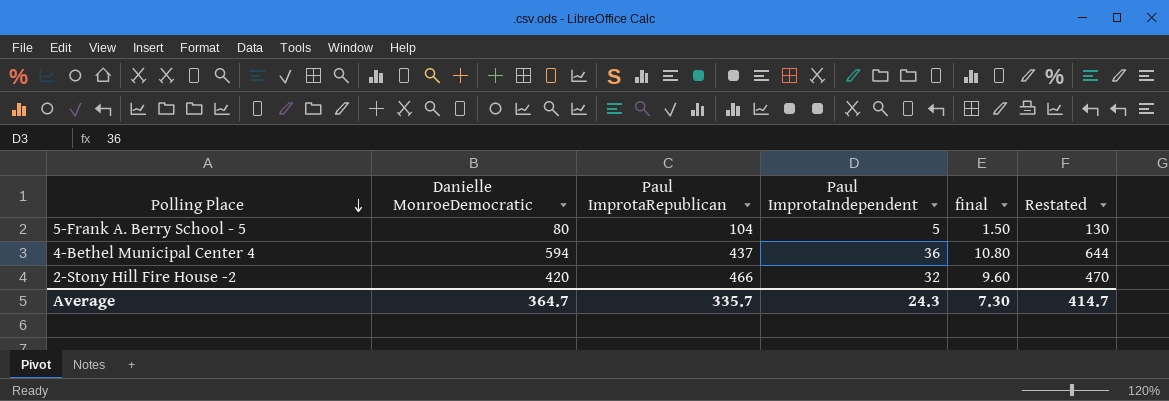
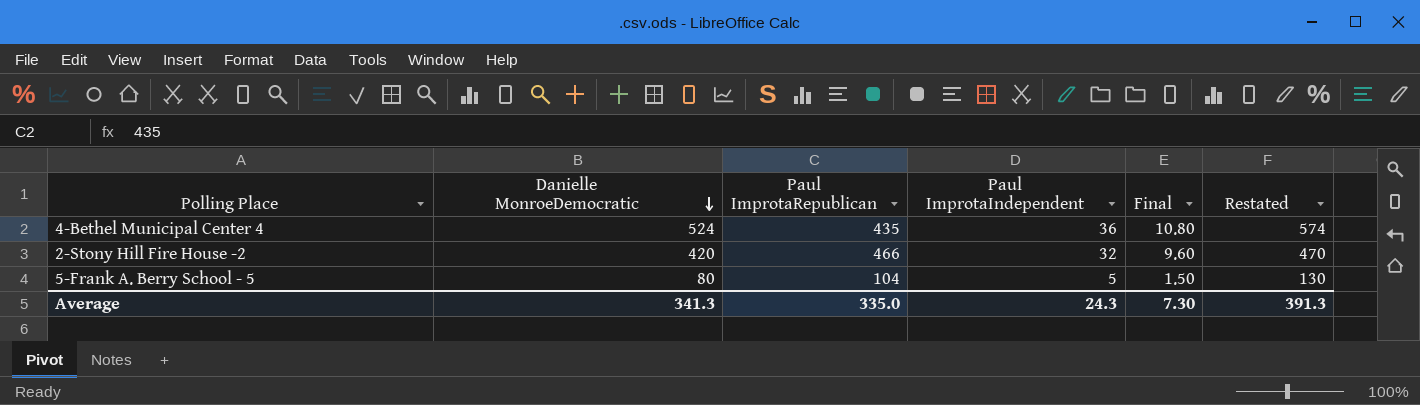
row order: Polling Place descending -> Danielle MonroeDemocratic descending
column name: final -> Final
4-Bethel Municipal Center 4 | Danielle MonroeDemocratic: 594 -> 524
4-Bethel Municipal Center 4 | Paul ImprotaRepublican: 437 -> 435
4-Bethel Municipal Center 4 | Restated: 644 -> 574
Average | Danielle MonroeDemocratic: 364.7 -> 341.3
Average | Paul ImprotaRepublican: 335.7 -> 335.0
Average | Restated: 414.7 -> 391.3

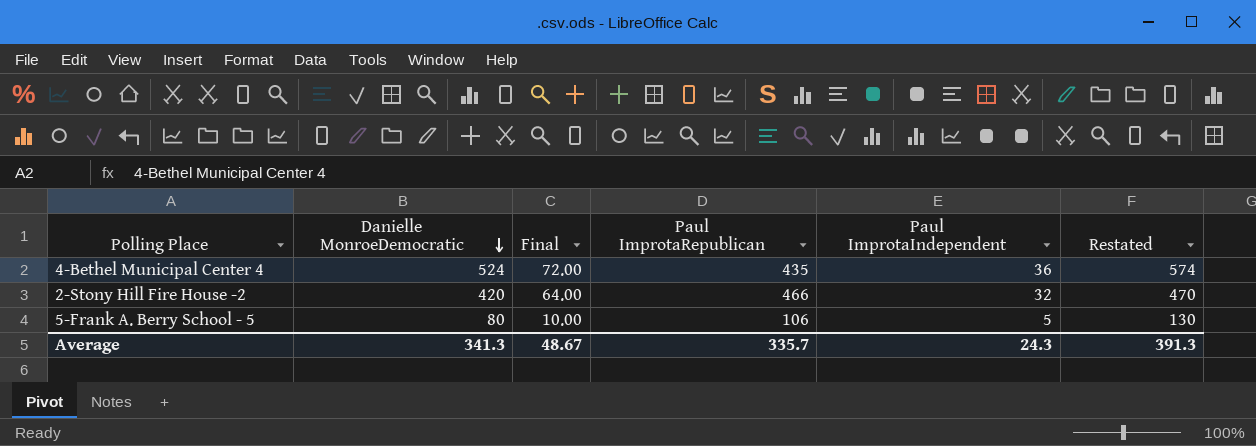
column Final | formula: [Paul ImprotaIndependent] * 0.3 -> [Paul ImprotaIndependent] * 2
column Final | position: 5 -> 3
5-Frank A. Berry School - 5 | Paul ImprotaRepublican: 104 -> 106
Average | Final: 7.30 -> 48.67
Average | Paul ImprotaRepublican: 335.0 -> 335.7

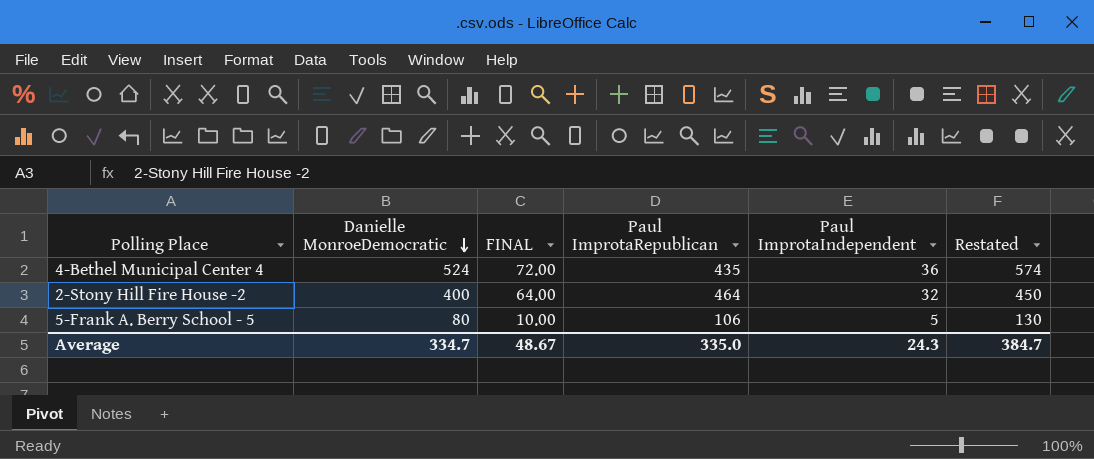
column name: Final -> FINAL
2-Stony Hill Fire House -2 | Danielle MonroeDemocratic: 420 -> 400
2-Stony Hill Fire House -2 | Paul ImprotaRepublican: 466 -> 464
2-Stony Hill Fire House -2 | Restated: 470 -> 450
Average | Danielle MonroeDemocratic: 341.3 -> 334.7
Average | Paul ImprotaRepublican: 335.7 -> 335.0
Average | Restated: 391.3 -> 384.7

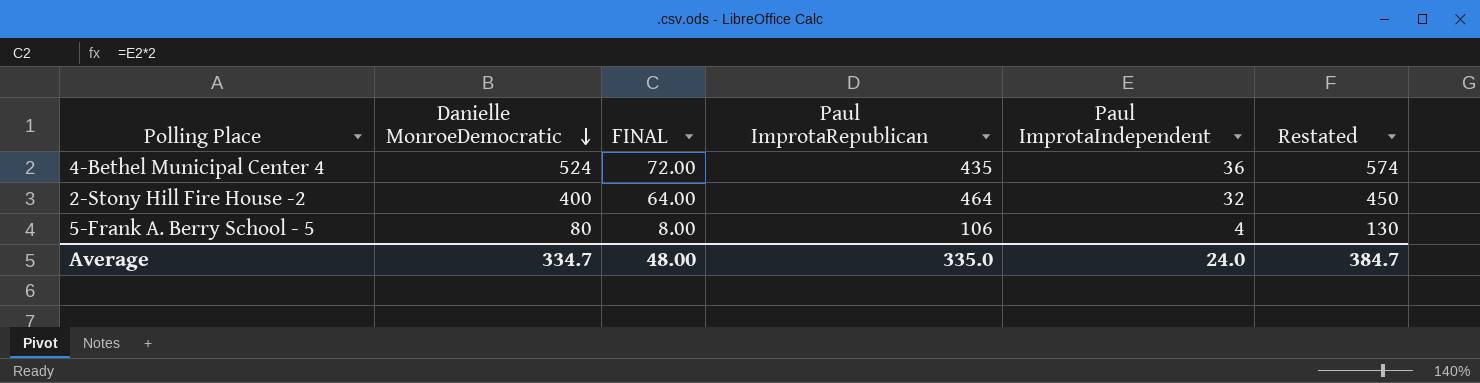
5-Frank A. Berry School - 5 | FINAL: 10.00 -> 8.00
5-Frank A. Berry School - 5 | Paul ImprotaIndependent: 5 -> 4
Average | FINAL: 48.67 -> 48.00
Average | Paul ImprotaIndependent: 24.3 -> 24.0

